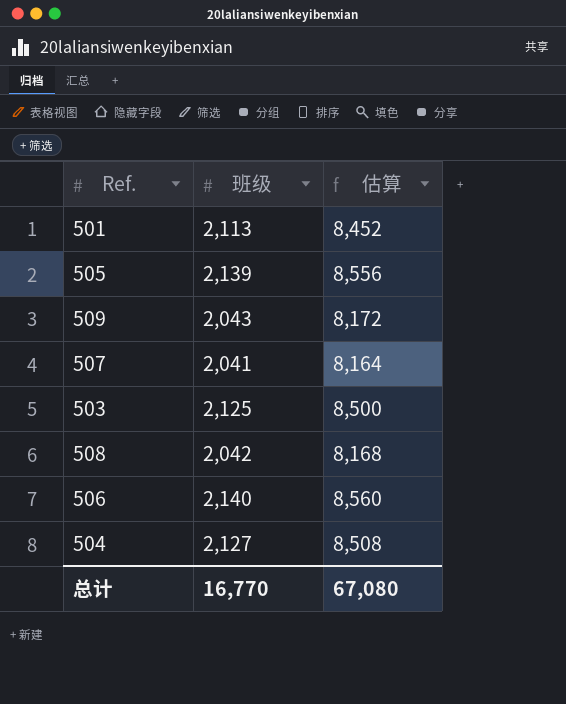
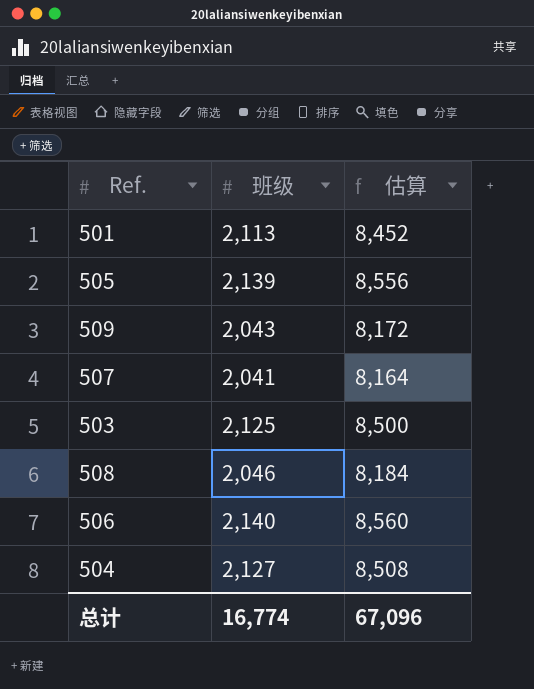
508 | 班级: 2,042 -> 2,046
508 | 估算: 8,168 -> 8,184
总计 | 班级: 16,770 -> 16,774
总计 | 估算: 67,080 -> 67,096

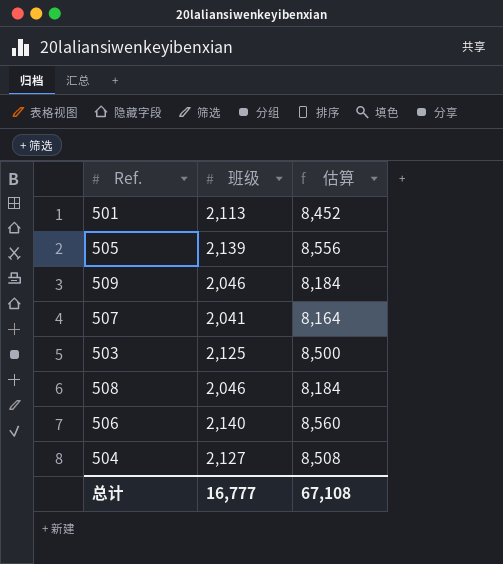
509 | 班级: 2,043 -> 2,046
509 | 估算: 8,172 -> 8,184
总计 | 班级: 16,774 -> 16,777
总计 | 估算: 67,096 -> 67,108

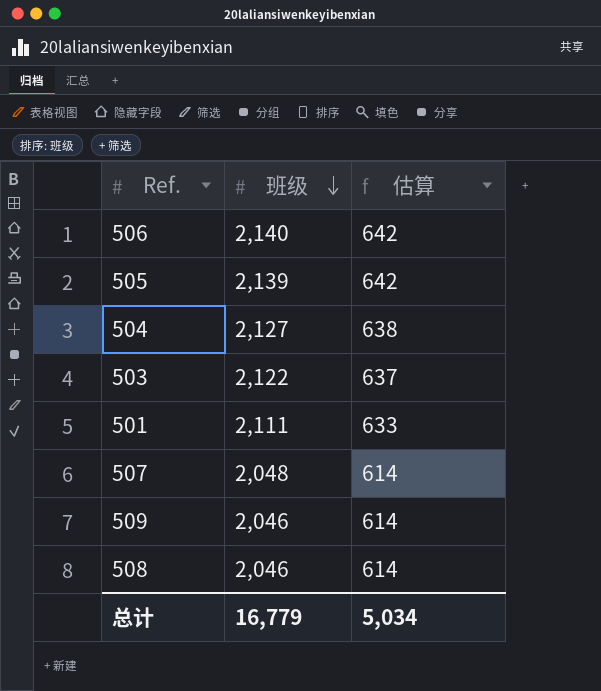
row order: none -> 班级 descending
column 估算 | formula: [班级] * 4 -> [班级] * 0.3
503 | 班级: 2,125 -> 2,122
501 | 班级: 2,113 -> 2,111
507 | 班级: 2,041 -> 2,048
总计 | 班级: 16,777 -> 16,779
总计 | 估算: 67,108 -> 5,034

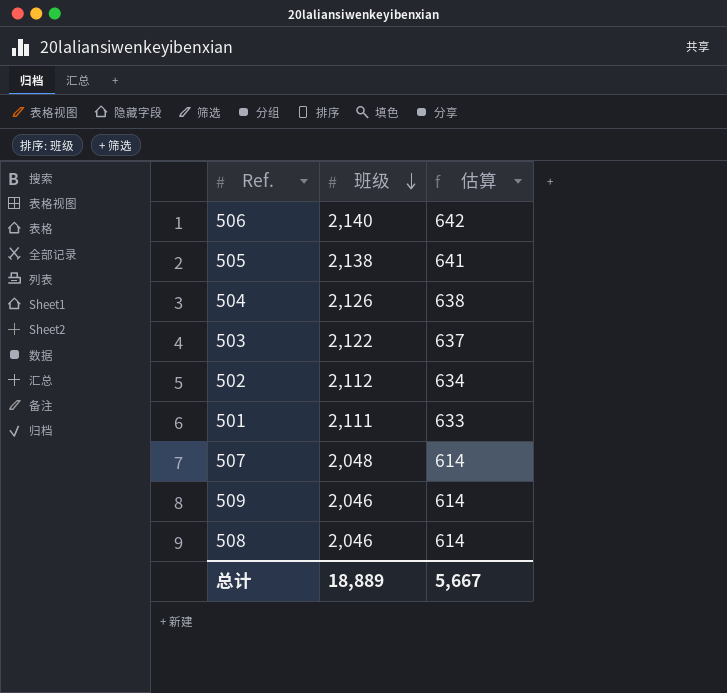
505 | 班级: 2,139 -> 2,138
505 | 估算: 642 -> 641
504 | 班级: 2,127 -> 2,126
row 502: none -> 2,112 | 634
总计 | 班级: 16,779 -> 18,889
总计 | 估算: 5,034 -> 5,667

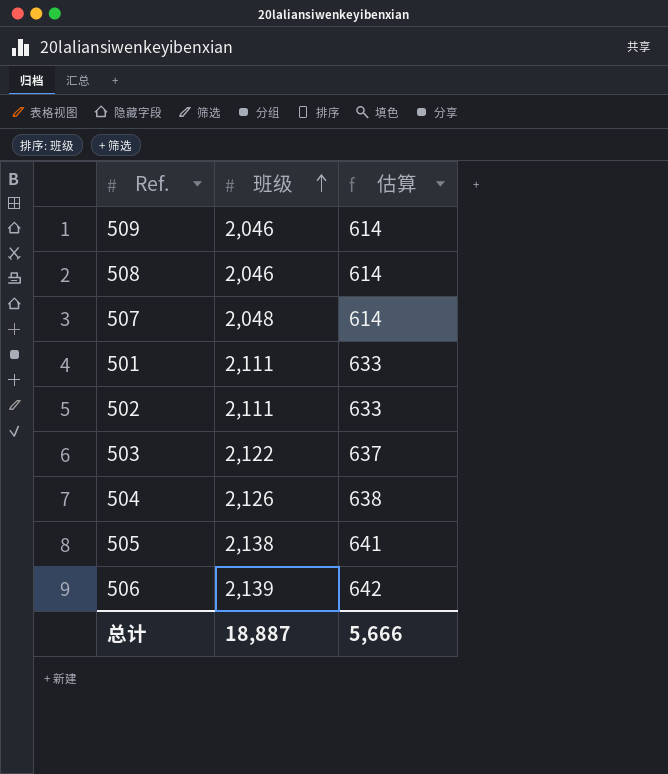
row order: 班级 descending -> 班级 ascending
502 | 班级: 2,112 -> 2,111
502 | 估算: 634 -> 633
506 | 班级: 2,140 -> 2,139
总计 | 班级: 18,889 -> 18,887
总计 | 估算: 5,667 -> 5,666

